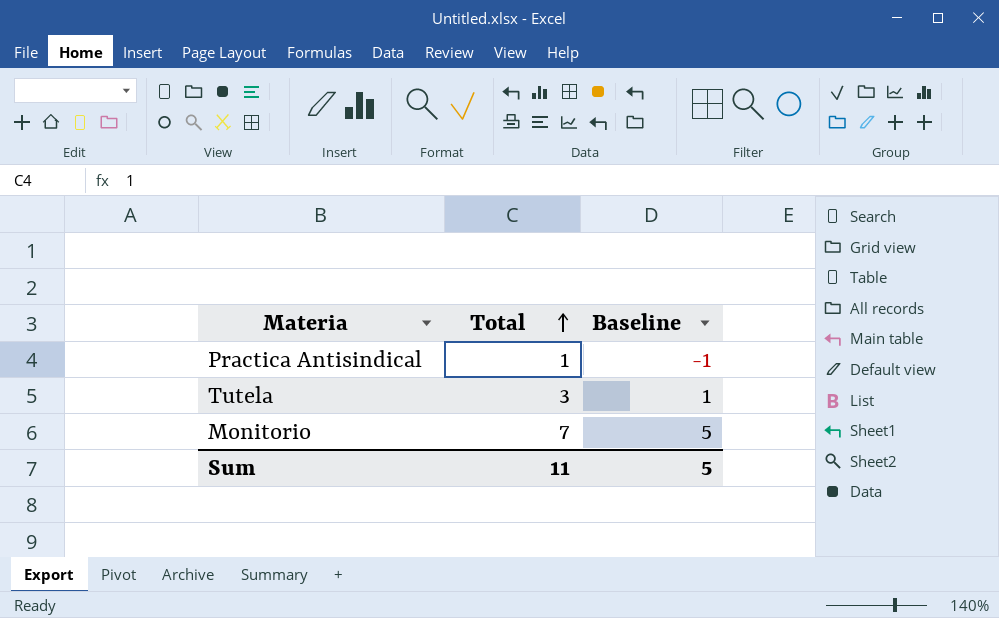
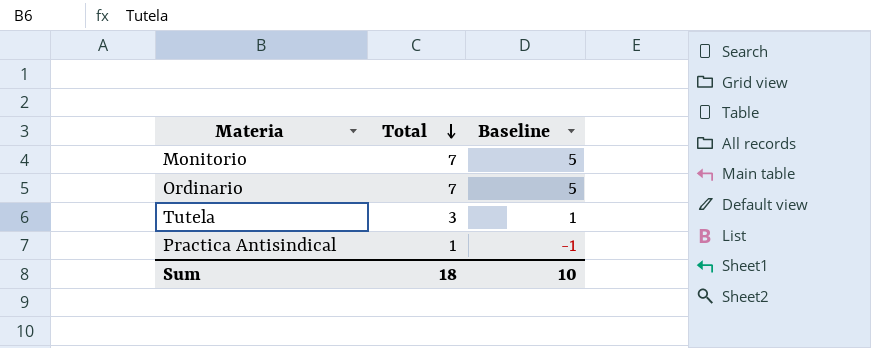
row order: Total ascending -> Total descending
row Ordinario: none -> 7 | 5
Sum | Total: 11 -> 18
Sum | Baseline: 5 -> 10

